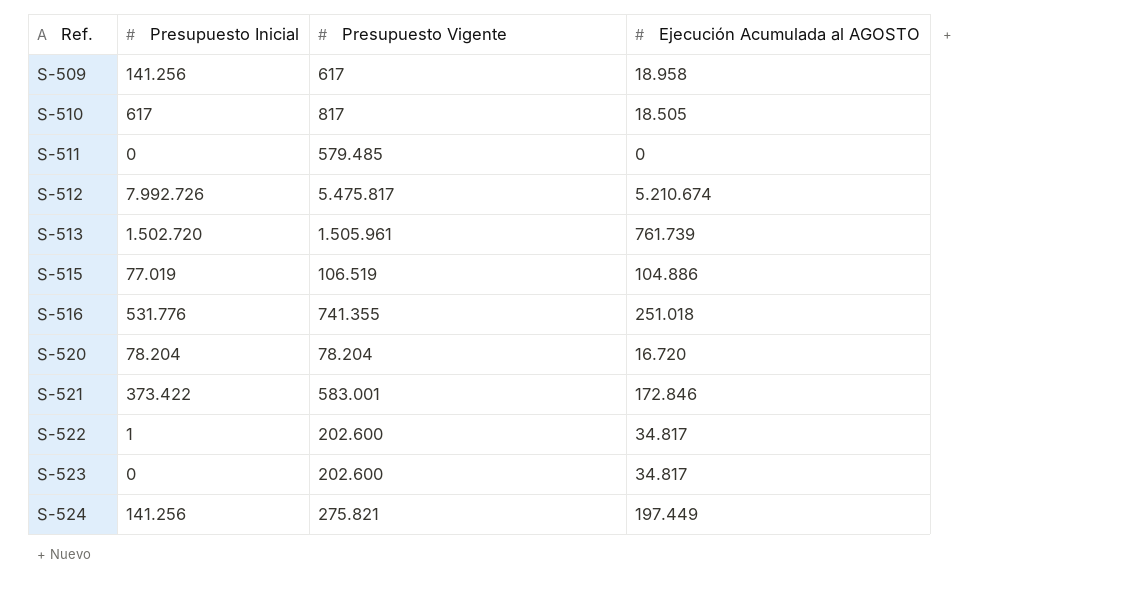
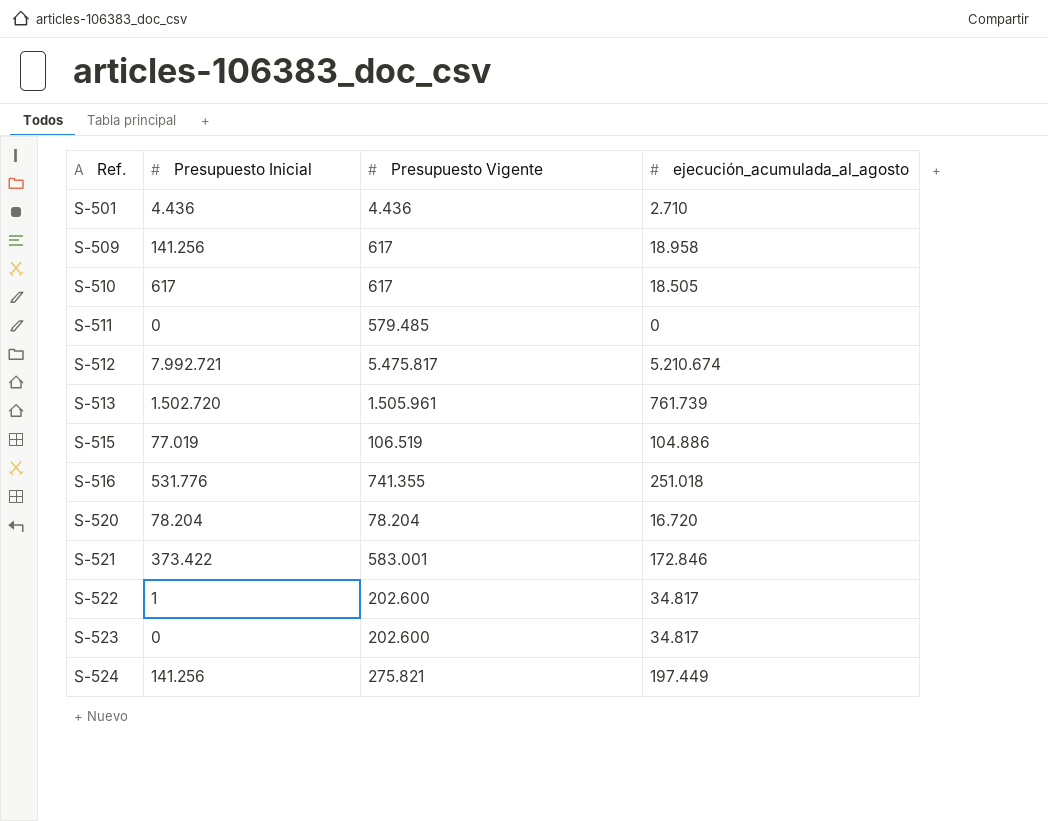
column name: Ejecución Acumulada al AGOSTO -> ejecución_acumulada_al_agosto
row S-501: none -> 4.436 | 4.436 | 2.710
S-510 | Presupuesto Vigente: 817 -> 617
S-512 | Presupuesto Inicial: 7.992.726 -> 7.992.721

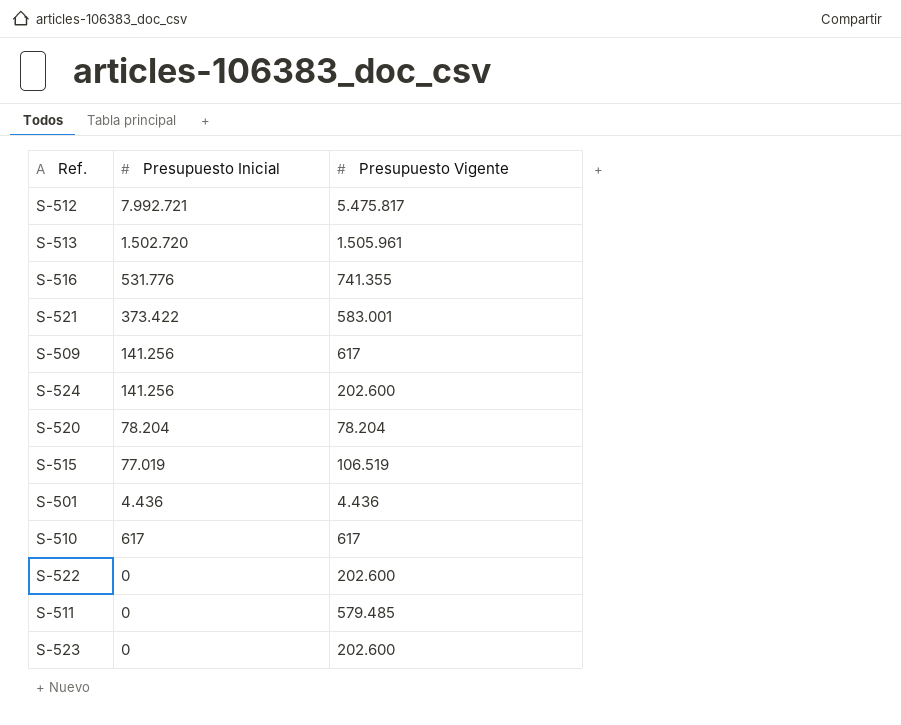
row order: Ref. ascending -> Presupuesto Inicial descending
column ejecución_acumulada_al_agosto | position: 4 -> none
S-524 | Presupuesto Vigente: 275.821 -> 202.600
S-522 | Presupuesto Inicial: 1 -> 0

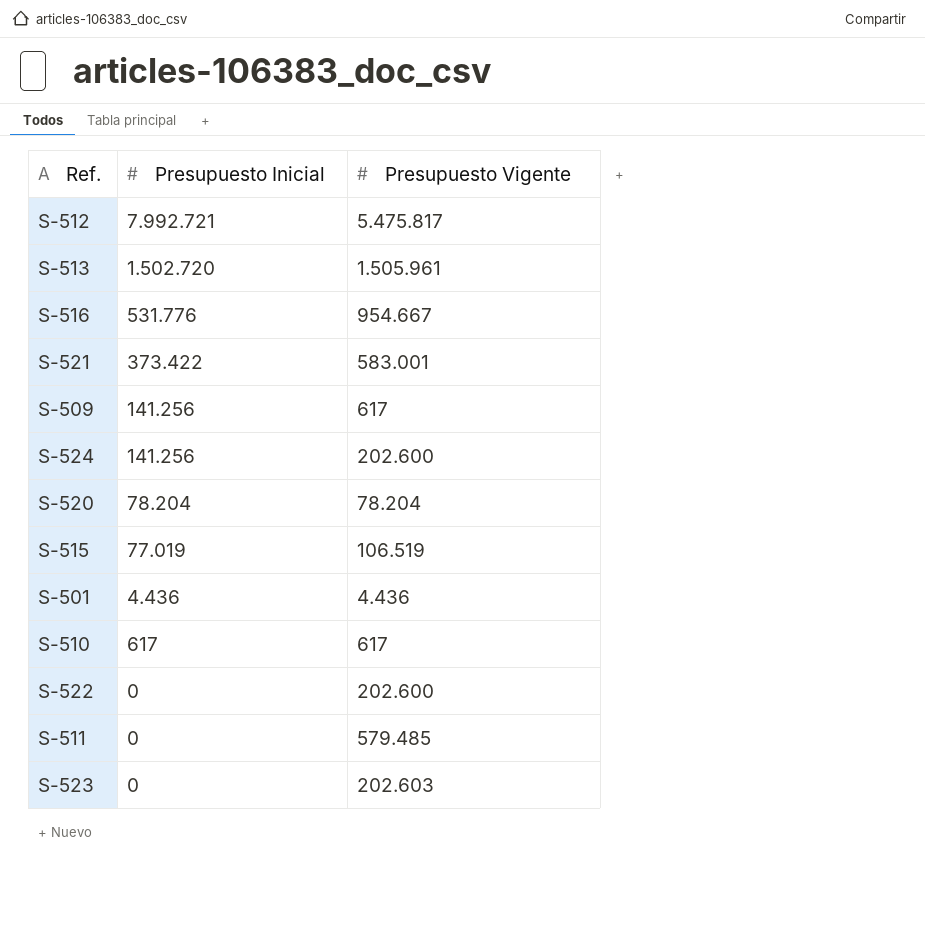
S-516 | Presupuesto Vigente: 741.355 -> 954.667
S-523 | Presupuesto Vigente: 202.600 -> 202.603

